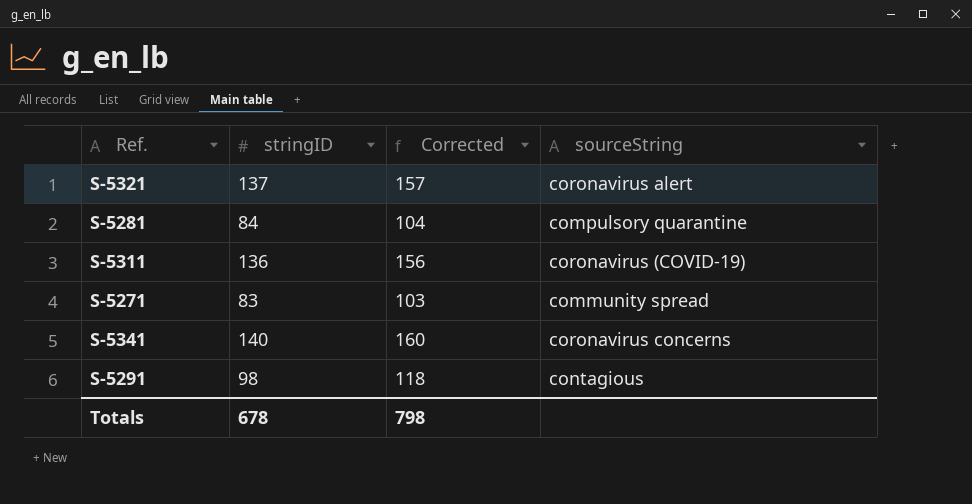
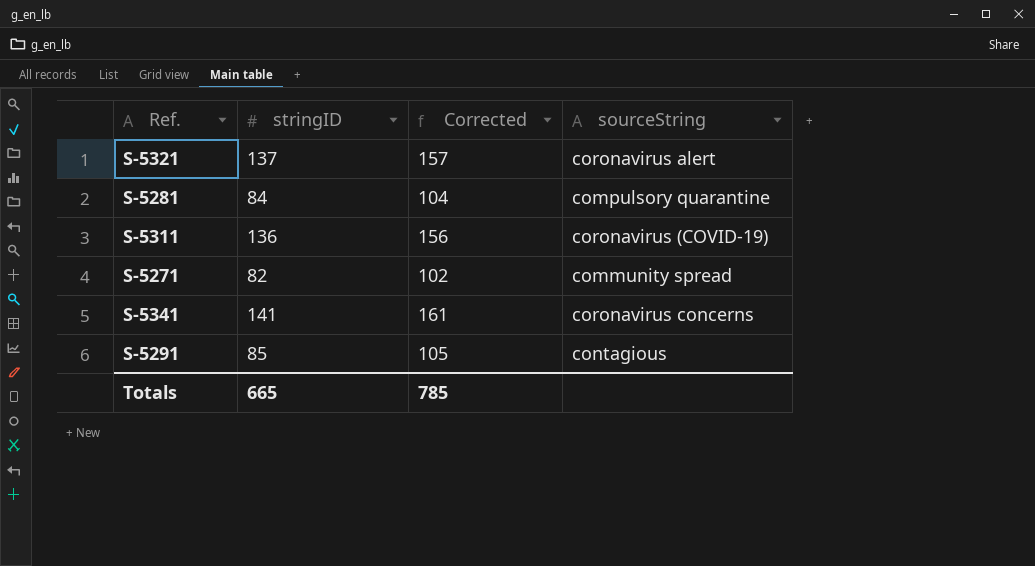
S-5271 | stringID: 83 -> 82
S-5271 | Corrected: 103 -> 102
S-5341 | stringID: 140 -> 141
S-5341 | Corrected: 160 -> 161
S-5291 | stringID: 98 -> 85
S-5291 | Corrected: 118 -> 105
Totals | stringID: 678 -> 665
Totals | Corrected: 798 -> 785

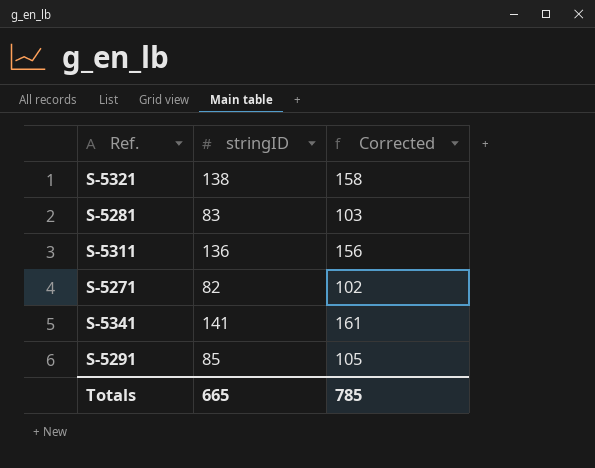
column sourceString | position: 4 -> none
S-5321 | stringID: 137 -> 138
S-5321 | Corrected: 157 -> 158
S-5281 | stringID: 84 -> 83
S-5281 | Corrected: 104 -> 103

